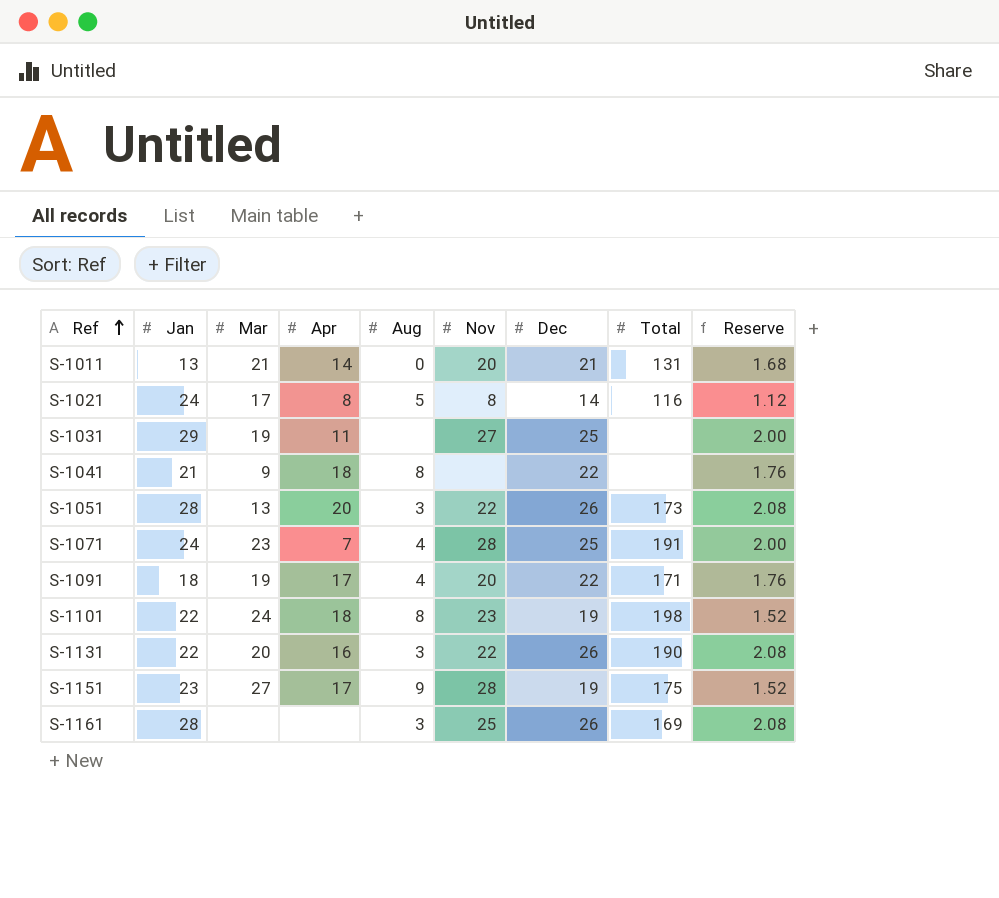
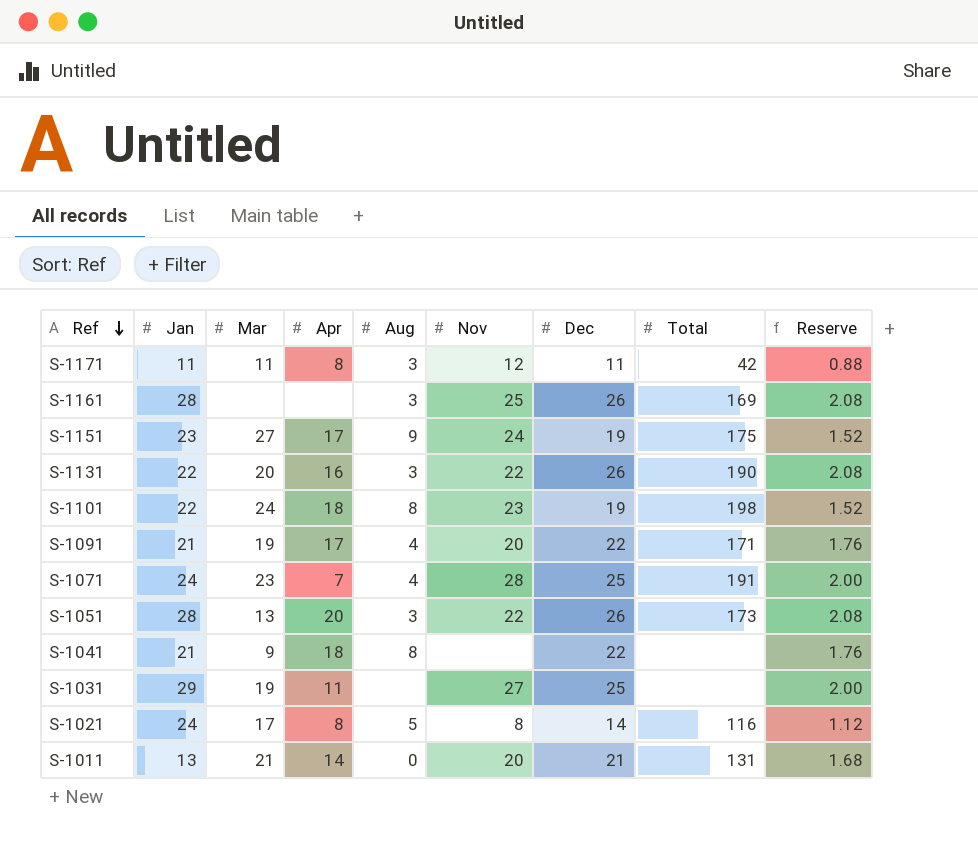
row order: Ref ascending -> Ref descending
row S-1171: none -> 11 | 11 | 8 | 3 | 12 | 11 | 42 | 0.88
S-1151 | Nov: 28 -> 24
S-1091 | Jan: 18 -> 21

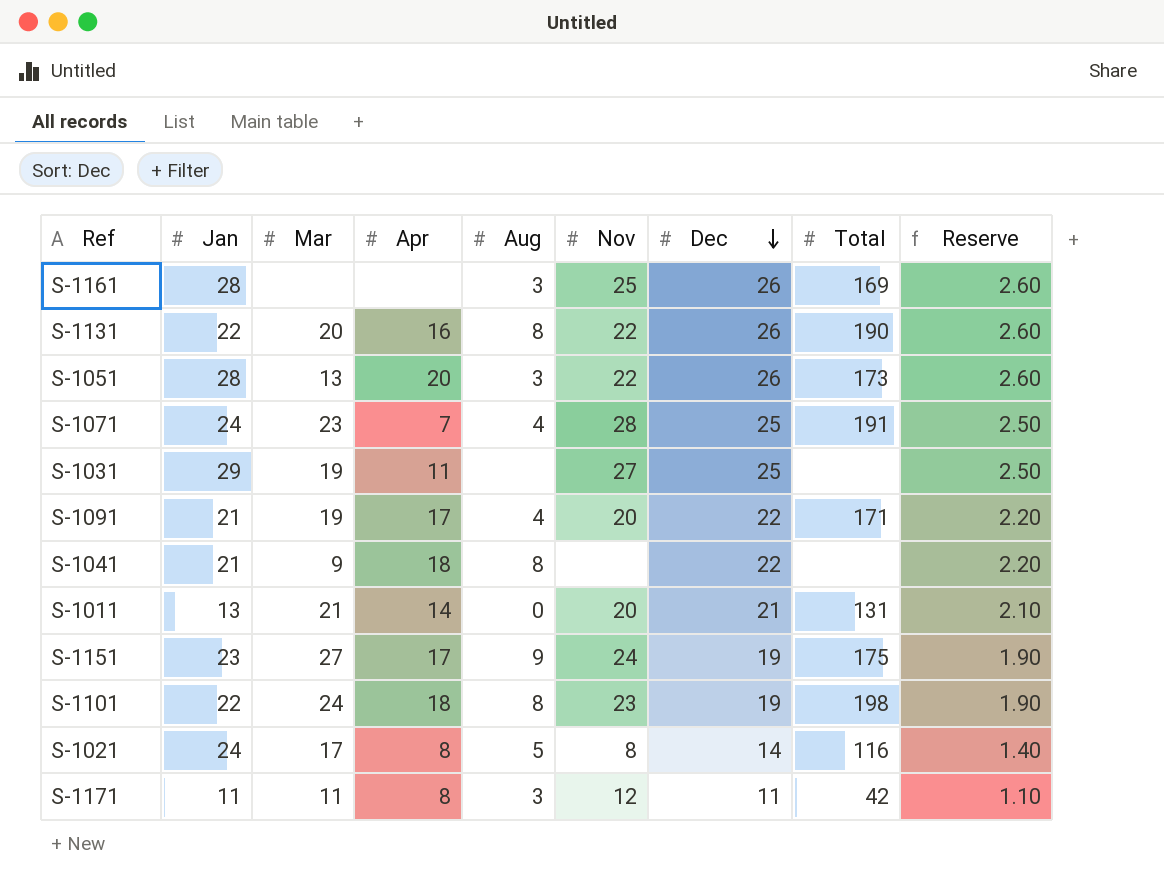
row order: Ref descending -> Dec descending
column Reserve | formula: [Dec] * 0.08 -> [Dec] * 0.1
S-1131 | Aug: 3 -> 8

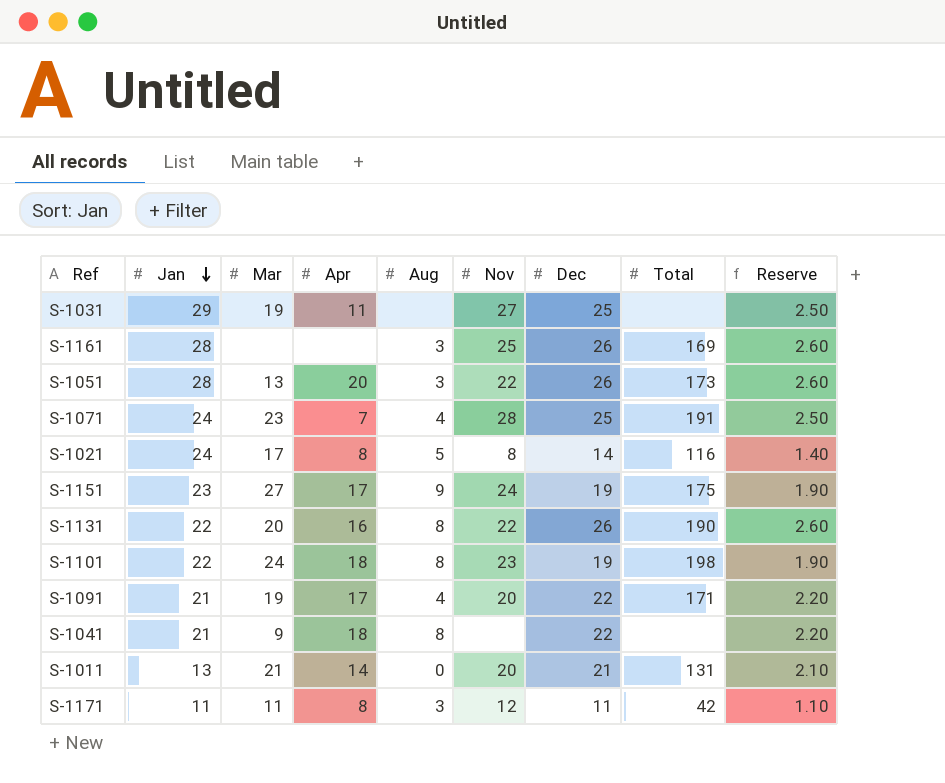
row order: Dec descending -> Jan descending

